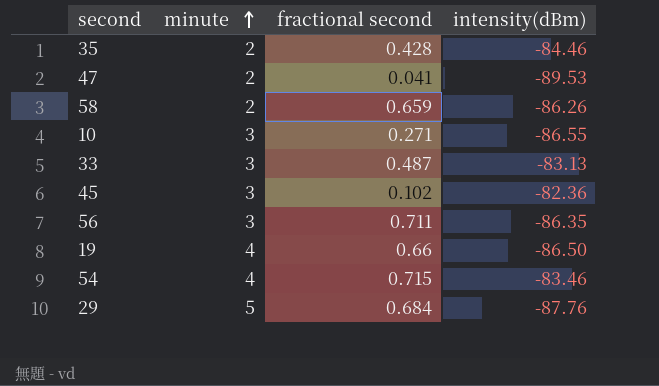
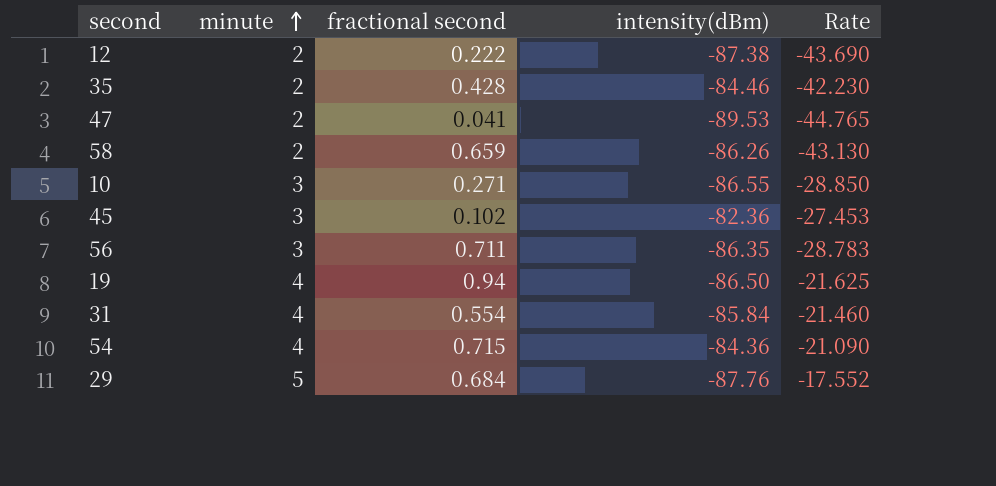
column Rate | formula: none -> [intensity(dBm)] / [minute]
row 33: 3 | 0.487 | -83.13 -> none
row 12: none -> 2 | 0.222 | -87.38 | -43.690
19 | fractional second: 0.66 -> 0.94
row 31: none -> 4 | 0.554 | -85.84 | -21.460
54 | intensity(dBm): -83.46 -> -84.36

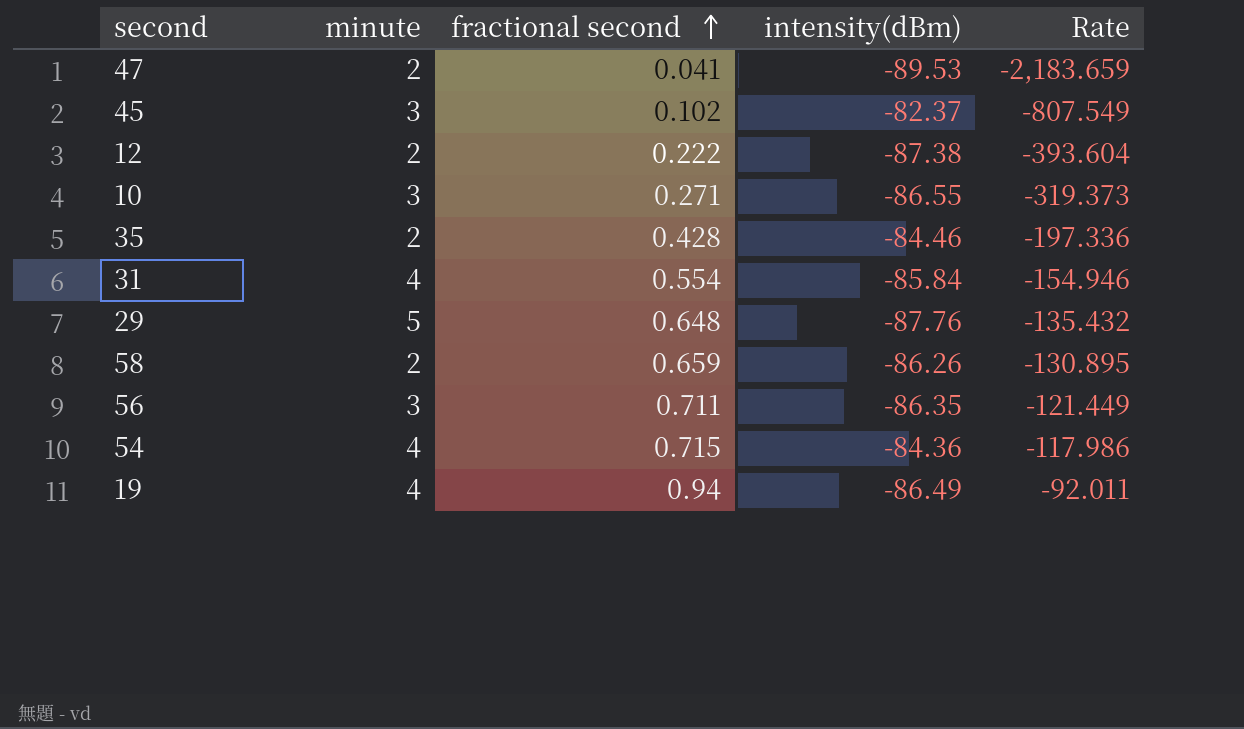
row order: minute ascending -> fractional second ascending
column Rate | formula: [intensity(dBm)] / [minute] -> [intensity(dBm)] / [fractional second]
45 | intensity(dBm): -82.36 -> -82.37
29 | fractional second: 0.684 -> 0.648
19 | intensity(dBm): -86.50 -> -86.49

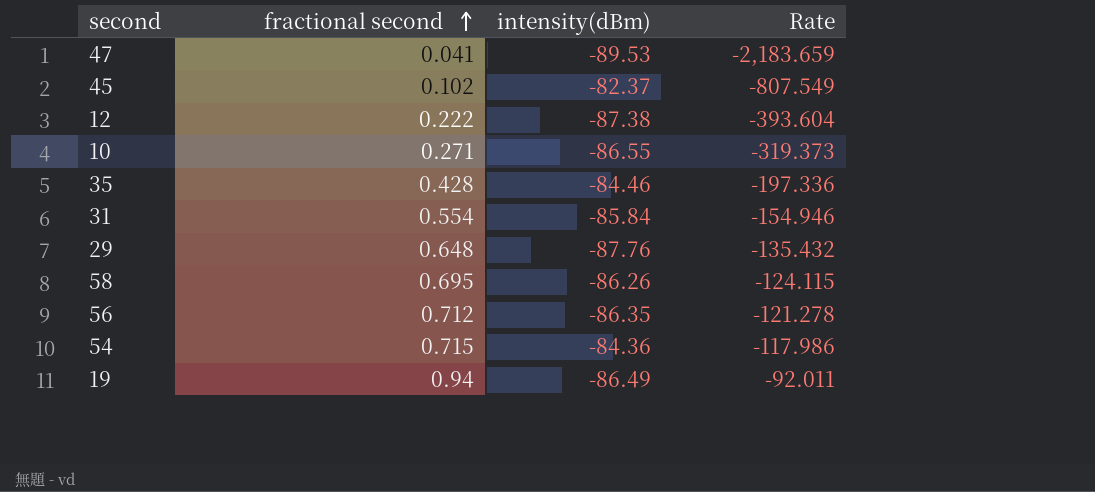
column minute | position: 2 -> none
58 | fractional second: 0.659 -> 0.695
58 | Rate: -130.895 -> -124.115
56 | fractional second: 0.711 -> 0.712
56 | Rate: -121.449 -> -121.278

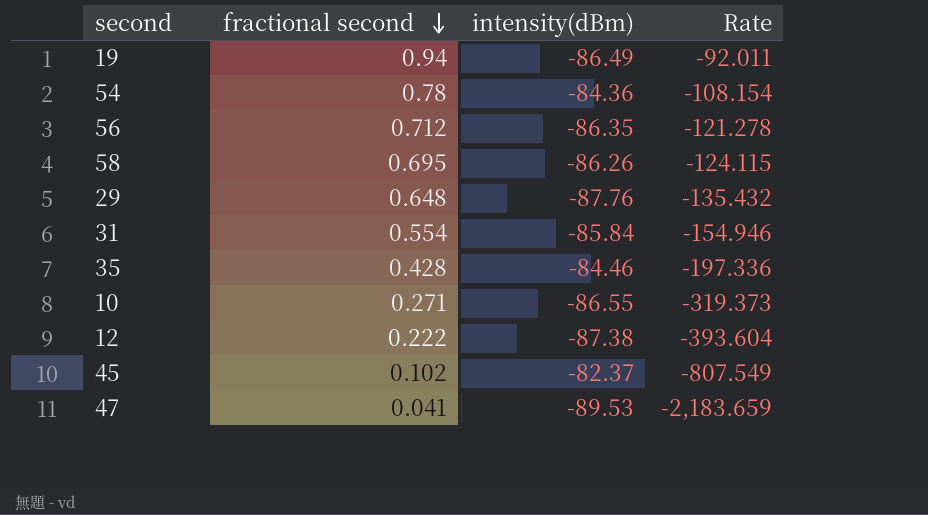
row order: fractional second ascending -> fractional second descending
54 | fractional second: 0.715 -> 0.78
54 | Rate: -117.986 -> -108.154

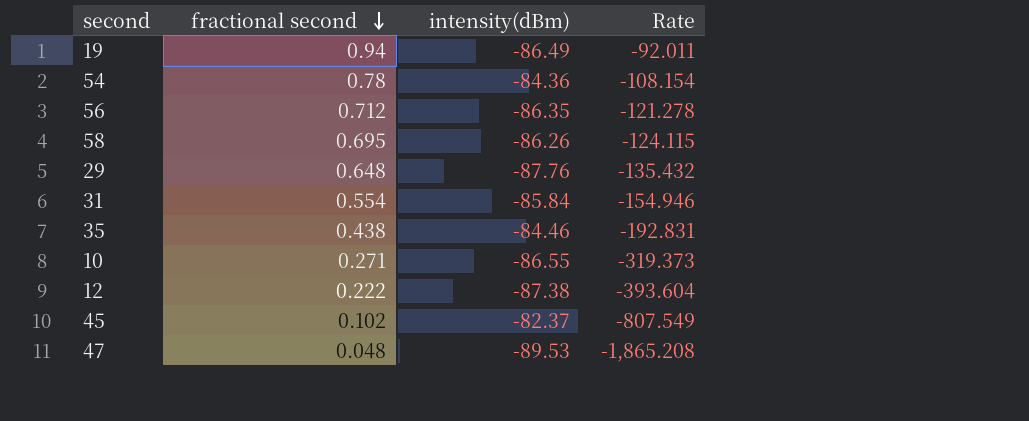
35 | fractional second: 0.428 -> 0.438
35 | Rate: -197.336 -> -192.831
47 | fractional second: 0.041 -> 0.048
47 | Rate: -2,183.659 -> -1,865.208

